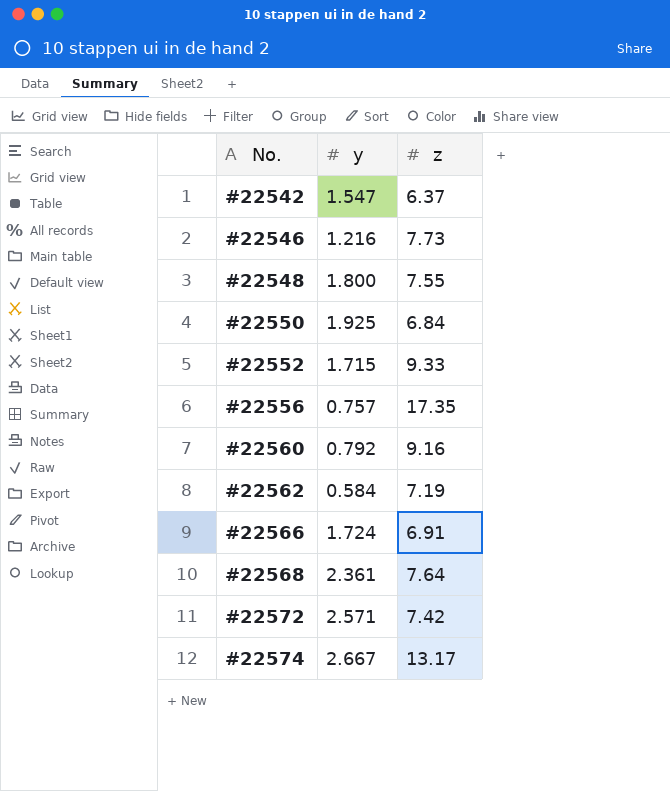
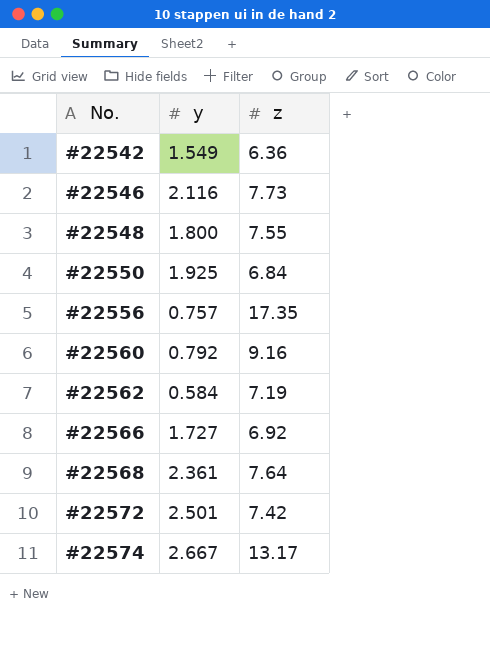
row #22552: 1.715 | 9.33 -> none
#22542 | y: 1.547 -> 1.549
#22542 | z: 6.37 -> 6.36
#22546 | y: 1.216 -> 2.116
#22566 | y: 1.724 -> 1.727
#22566 | z: 6.91 -> 6.92
#22572 | y: 2.571 -> 2.501

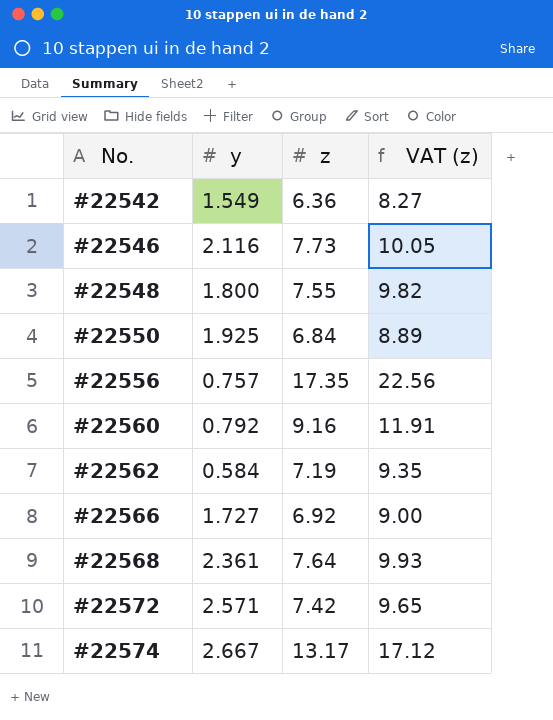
column VAT (z) | formula: none -> [z] * 1.3
#22572 | y: 2.501 -> 2.571

